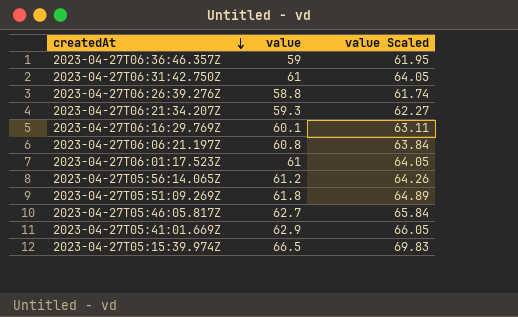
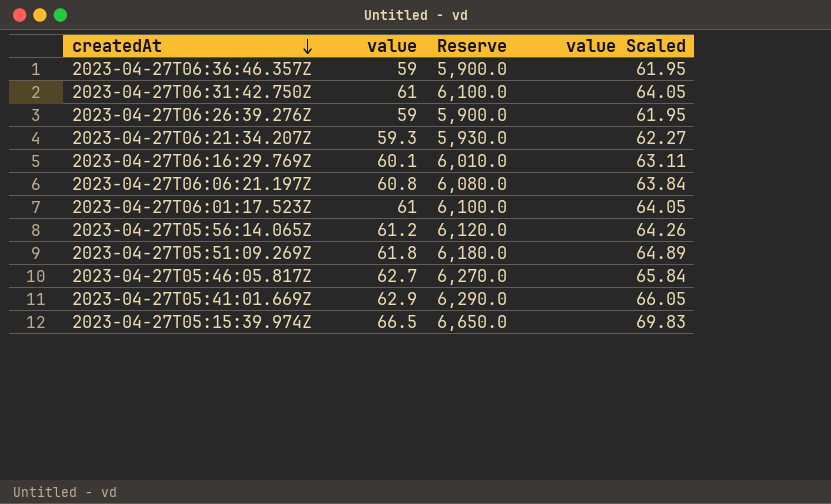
column Reserve | formula: none -> [value] * 100
2023-04-27T06:26:39.276Z | value: 58.8 -> 59
2023-04-27T06:26:39.276Z | value Scaled: 61.74 -> 61.95

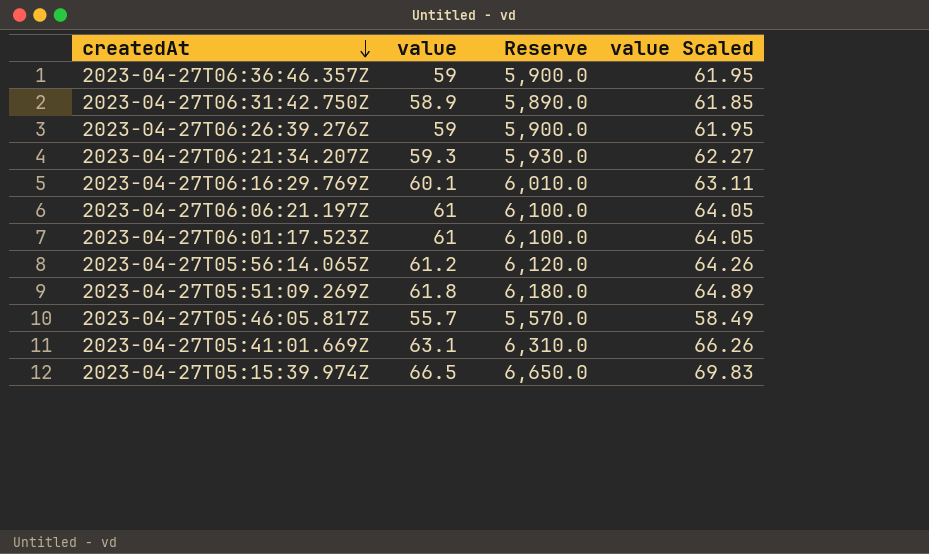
2023-04-27T06:31:42.750Z | value: 61 -> 58.9
2023-04-27T06:31:42.750Z | Reserve: 6,100.0 -> 5,890.0
2023-04-27T06:31:42.750Z | value Scaled: 64.05 -> 61.85
2023-04-27T06:06:21.197Z | value: 60.8 -> 61
2023-04-27T06:06:21.197Z | Reserve: 6,080.0 -> 6,100.0
2023-04-27T06:06:21.197Z | value Scaled: 63.84 -> 64.05
2023-04-27T05:46:05.817Z | value: 62.7 -> 55.7
2023-04-27T05:46:05.817Z | Reserve: 6,270.0 -> 5,570.0
2023-04-27T05:46:05.817Z | value Scaled: 65.84 -> 58.49
2023-04-27T05:41:01.669Z | value: 62.9 -> 63.1
2023-04-27T05:41:01.669Z | Reserve: 6,290.0 -> 6,310.0
2023-04-27T05:41:01.669Z | value Scaled: 66.05 -> 66.26

